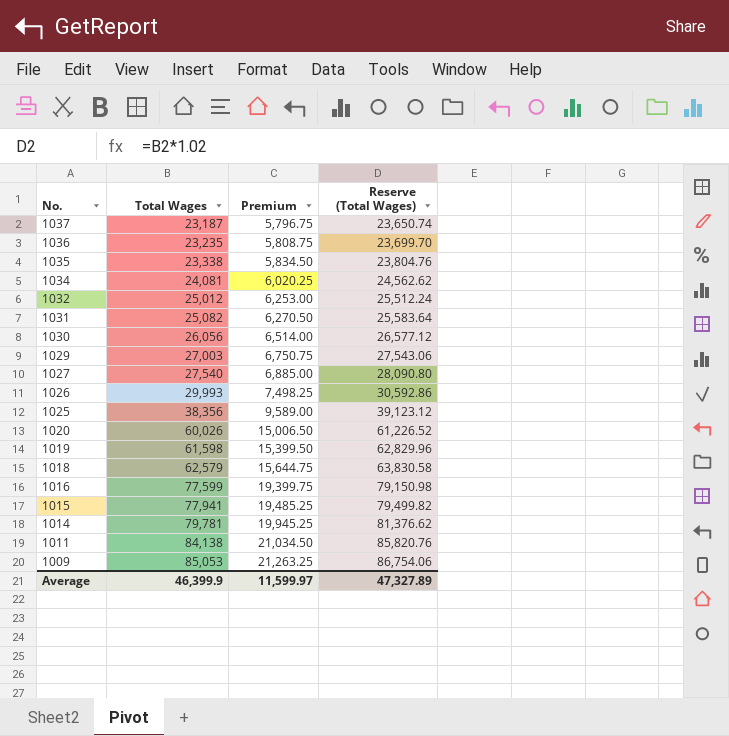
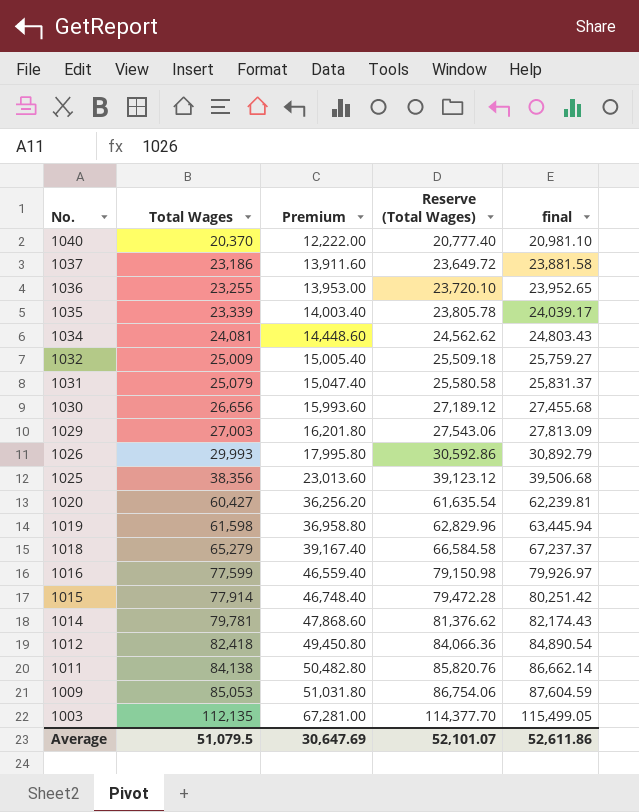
column Premium | formula: [Total Wages] * 0.25 -> [Total Wages] * 0.6
column final | formula: none -> [Total Wages] * 1.03
row 1027: 27,540 | 6,885.00 | 28,090.80 -> none
row 1040: none -> 20,370 | 12,222.00 | 20,777.40 | 20,981.10
1037 | Total Wages: 23,187 -> 23,186
1037 | Reserve (Total Wages): 23,650.74 -> 23,649.72
1036 | Total Wages: 23,235 -> 23,255
1036 | Reserve (Total Wages): 23,699.70 -> 23,720.10
1035 | Total Wages: 23,338 -> 23,339
1035 | Reserve (Total Wages): 23,804.76 -> 23,805.78
1032 | Total Wages: 25,012 -> 25,009
1032 | Reserve (Total Wages): 25,512.24 -> 25,509.18
1031 | Total Wages: 25,082 -> 25,079
1031 | Reserve (Total Wages): 25,583.64 -> 25,580.58
1030 | Total Wages: 26,056 -> 26,656
1030 | Reserve (Total Wages): 26,577.12 -> 27,189.12
1020 | Total Wages: 60,026 -> 60,427
1020 | Reserve (Total Wages): 61,226.52 -> 61,635.54
1018 | Total Wages: 62,579 -> 65,279
1018 | Reserve (Total Wages): 63,830.58 -> 66,584.58
1015 | Total Wages: 77,941 -> 77,914
1015 | Reserve (Total Wages): 79,499.82 -> 79,472.28
row 1012: none -> 82,418 | 49,450.80 | 84,066.36 | 84,890.54
row 1003: none -> 112,135 | 67,281.00 | 114,377.70 | 115,499.05
Average | Total Wages: 46,399.9 -> 51,079.5
Average | Premium: 11,599.97 -> 30,647.69
Average | Reserve (Total Wages): 47,327.89 -> 52,101.07

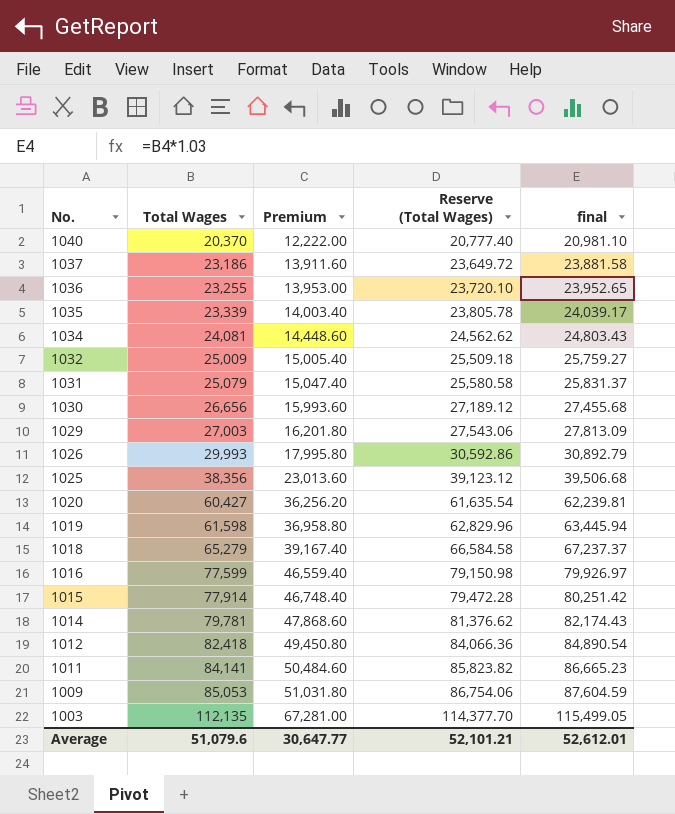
1011 | Total Wages: 84,138 -> 84,141
1011 | Premium: 50,482.80 -> 50,484.60
1011 | Reserve (Total Wages): 85,820.76 -> 85,823.82
1011 | final: 86,662.14 -> 86,665.23
Average | Total Wages: 51,079.5 -> 51,079.6
Average | Premium: 30,647.69 -> 30,647.77
Average | Reserve (Total Wages): 52,101.07 -> 52,101.21
Average | final: 52,611.86 -> 52,612.01

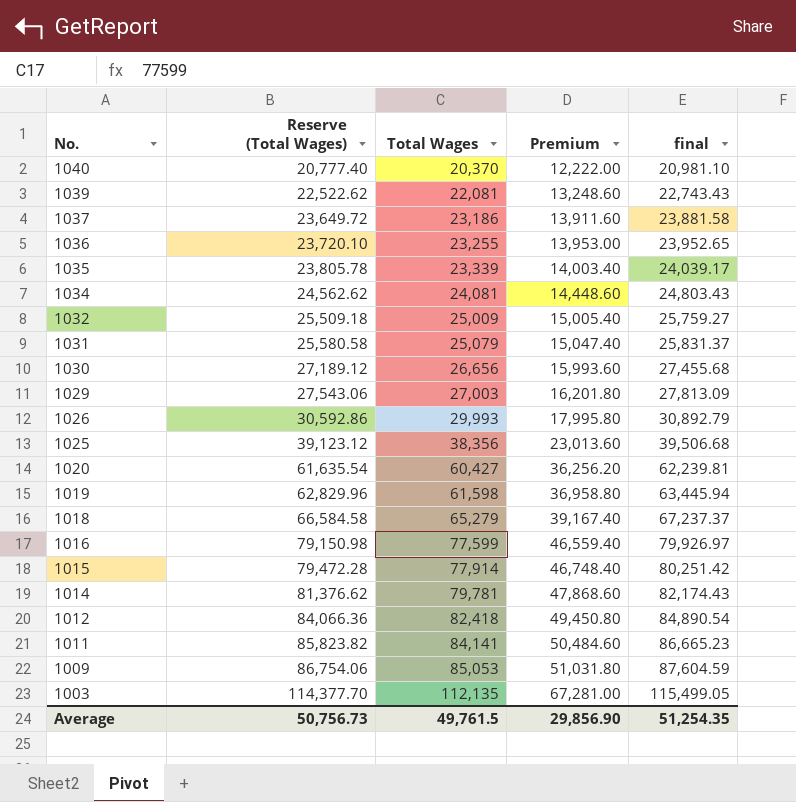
column Reserve (Total Wages) | position: 4 -> 2
row 1039: none -> 22,522.62 | 22,081 | 13,248.60 | 22,743.43
Average | Reserve (Total Wages): 52,101.21 -> 50,756.73
Average | Total Wages: 51,079.6 -> 49,761.5
Average | Premium: 30,647.77 -> 29,856.90
Average | final: 52,612.01 -> 51,254.35

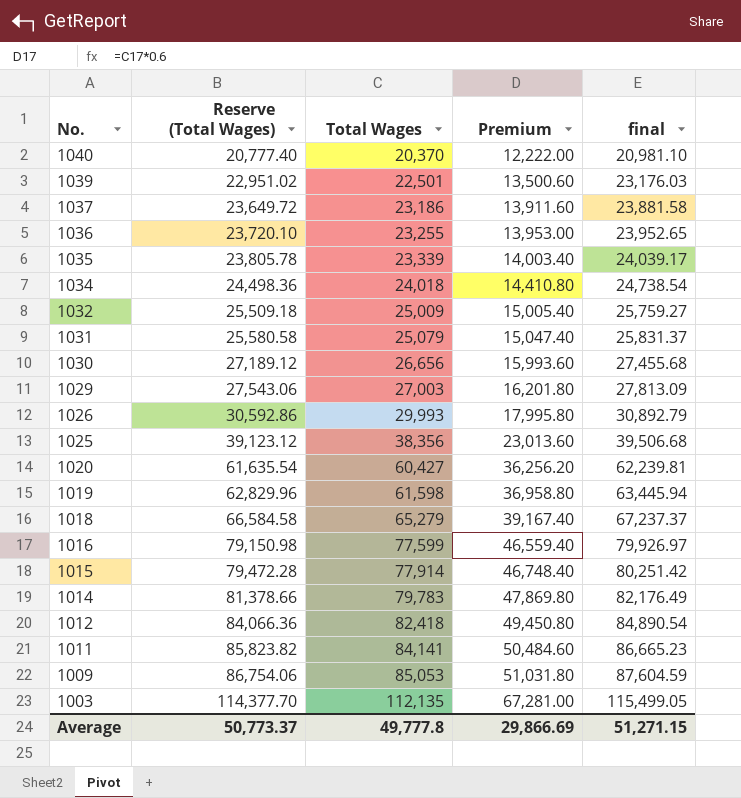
1039 | Reserve (Total Wages): 22,522.62 -> 22,951.02
1039 | Total Wages: 22,081 -> 22,501
1039 | Premium: 13,248.60 -> 13,500.60
1039 | final: 22,743.43 -> 23,176.03
1034 | Reserve (Total Wages): 24,562.62 -> 24,498.36
1034 | Total Wages: 24,081 -> 24,018
1034 | Premium: 14,448.60 -> 14,410.80
1034 | final: 24,803.43 -> 24,738.54
1014 | Reserve (Total Wages): 81,376.62 -> 81,378.66
1014 | Total Wages: 79,781 -> 79,783
1014 | Premium: 47,868.60 -> 47,869.80
1014 | final: 82,174.43 -> 82,176.49
Average | Reserve (Total Wages): 50,756.73 -> 50,773.37
Average | Total Wages: 49,761.5 -> 49,777.8
Average | Premium: 29,856.90 -> 29,866.69
Average | final: 51,254.35 -> 51,271.15

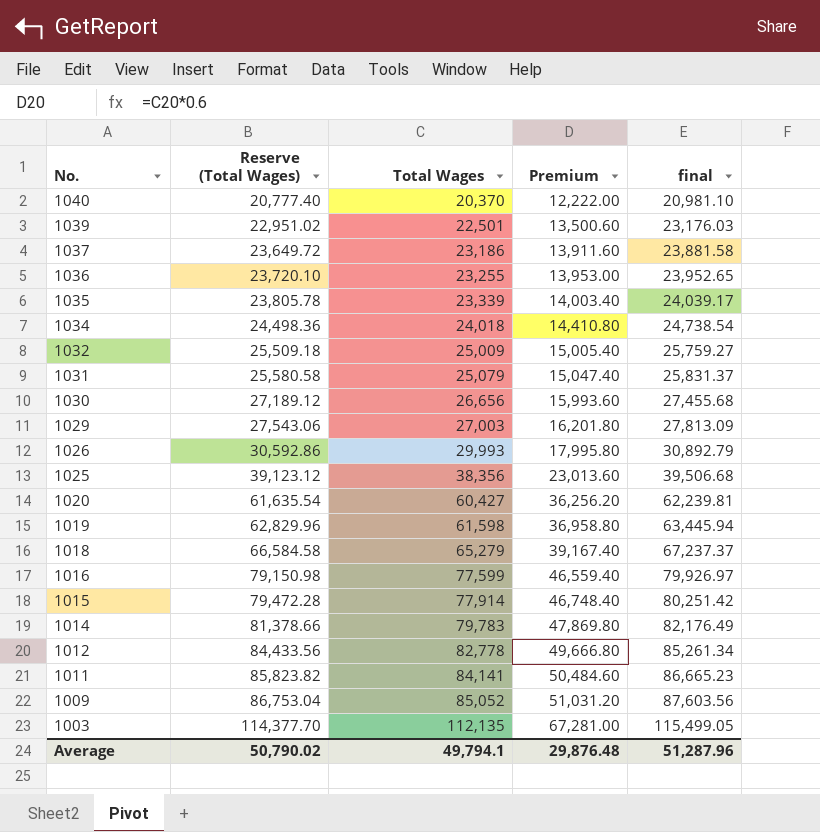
1012 | Reserve (Total Wages): 84,066.36 -> 84,433.56
1012 | Total Wages: 82,418 -> 82,778
1012 | Premium: 49,450.80 -> 49,666.80
1012 | final: 84,890.54 -> 85,261.34
1009 | Reserve (Total Wages): 86,754.06 -> 86,753.04
1009 | Total Wages: 85,053 -> 85,052
1009 | Premium: 51,031.80 -> 51,031.20
1009 | final: 87,604.59 -> 87,603.56
Average | Reserve (Total Wages): 50,773.37 -> 50,790.02
Average | Total Wages: 49,777.8 -> 49,794.1
Average | Premium: 29,866.69 -> 29,876.48
Average | final: 51,271.15 -> 51,287.96

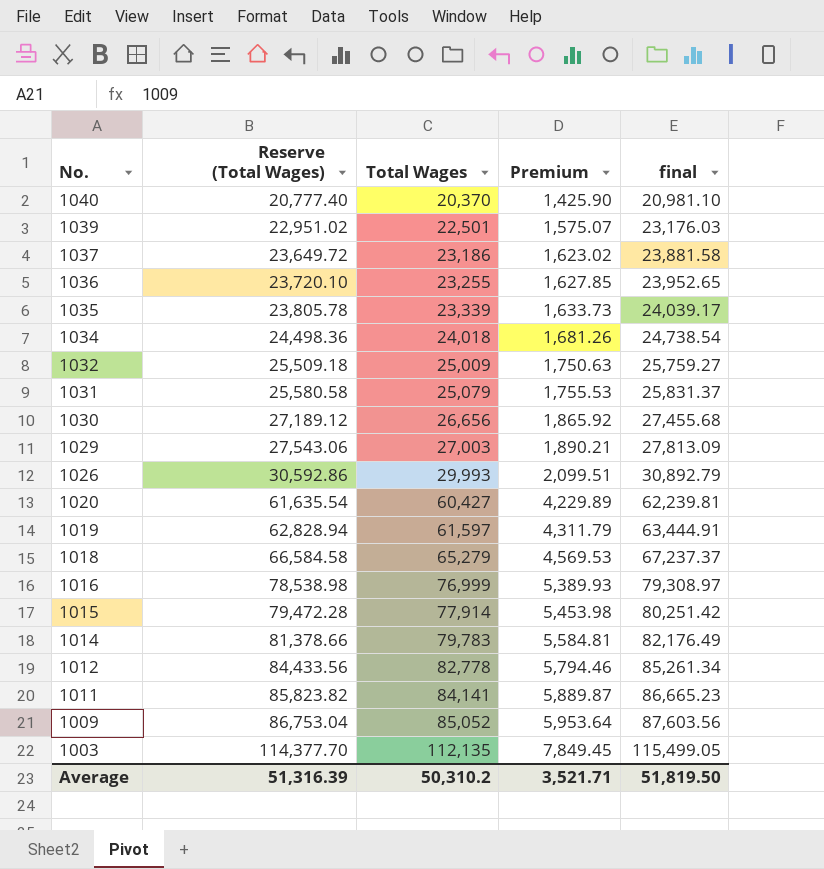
column Premium | formula: [Total Wages] * 0.6 -> [Total Wages] * 0.07
row 1025: 39,123.12 | 38,356 | 23,013.60 | 39,506.68 -> none
1019 | Reserve (Total Wages): 62,829.96 -> 62,828.94
1019 | Total Wages: 61,598 -> 61,597
1019 | final: 63,445.94 -> 63,444.91
1016 | Reserve (Total Wages): 79,150.98 -> 78,538.98
1016 | Total Wages: 77,599 -> 76,999
1016 | final: 79,926.97 -> 79,308.97
Average | Reserve (Total Wages): 50,790.02 -> 51,316.39
Average | Total Wages: 49,794.1 -> 50,310.2
Average | Premium: 29,876.48 -> 3,521.71
Average | final: 51,287.96 -> 51,819.50

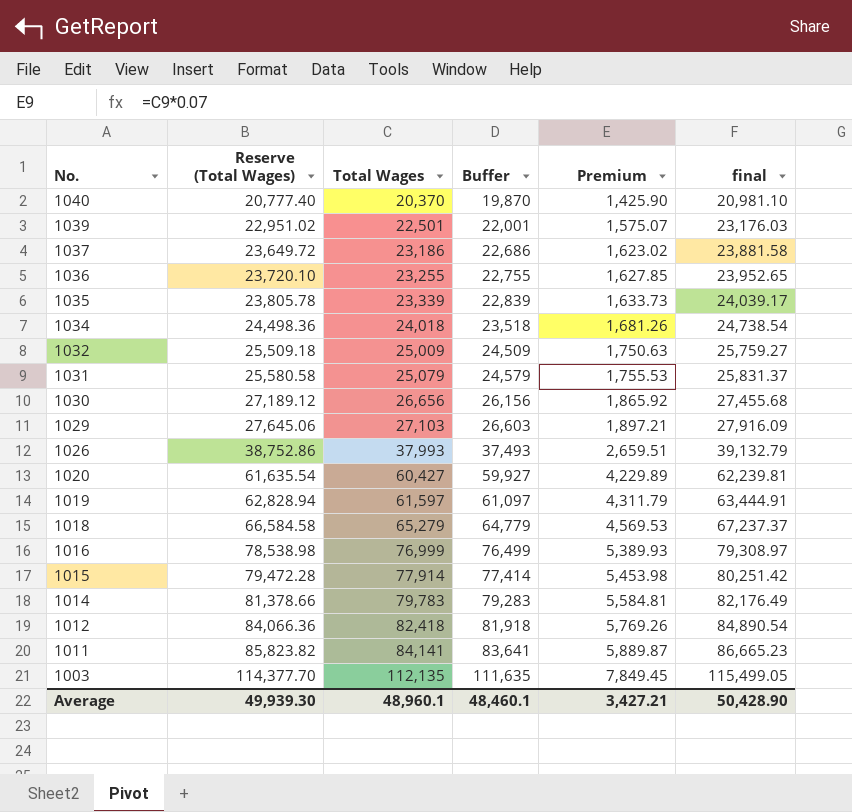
column Buffer | formula: none -> [Total Wages] - 500
row 1009: 86,753.04 | 85,052 | 5,953.64 | 87,603.56 -> none
1029 | Reserve (Total Wages): 27,543.06 -> 27,645.06
1029 | Total Wages: 27,003 -> 27,103
1029 | Premium: 1,890.21 -> 1,897.21
1029 | final: 27,813.09 -> 27,916.09
1026 | Reserve (Total Wages): 30,592.86 -> 38,752.86
1026 | Total Wages: 29,993 -> 37,993
1026 | Premium: 2,099.51 -> 2,659.51
1026 | final: 30,892.79 -> 39,132.79
1012 | Reserve (Total Wages): 84,433.56 -> 84,066.36
1012 | Total Wages: 82,778 -> 82,418
1012 | Premium: 5,794.46 -> 5,769.26
1012 | final: 85,261.34 -> 84,890.54
Average | Reserve (Total Wages): 51,316.39 -> 49,939.30
Average | Total Wages: 50,310.2 -> 48,960.1
Average | Premium: 3,521.71 -> 3,427.21
Average | final: 51,819.50 -> 50,428.90

